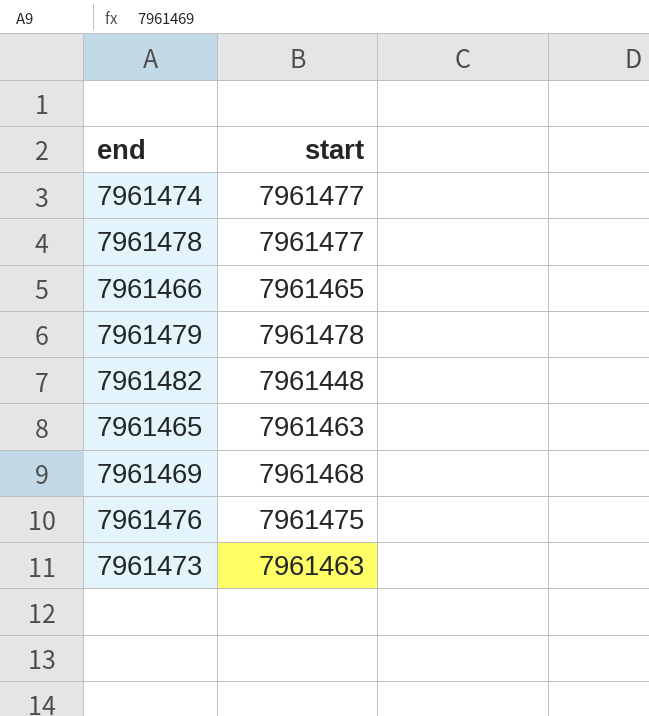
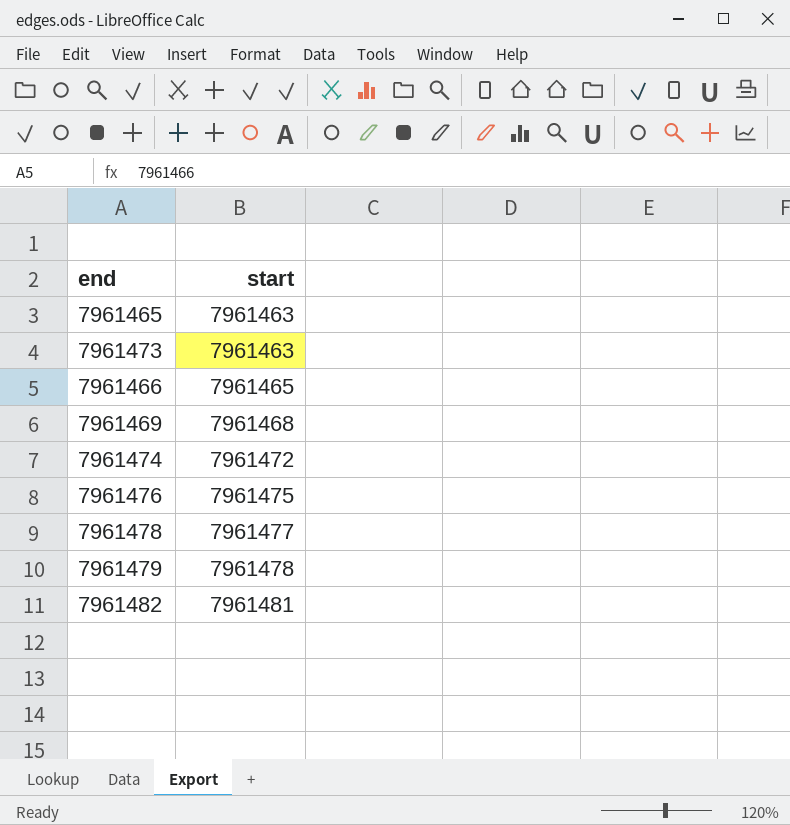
row order: none -> start ascending
7961474 | start: 7961477 -> 7961472
7961482 | start: 7961448 -> 7961481

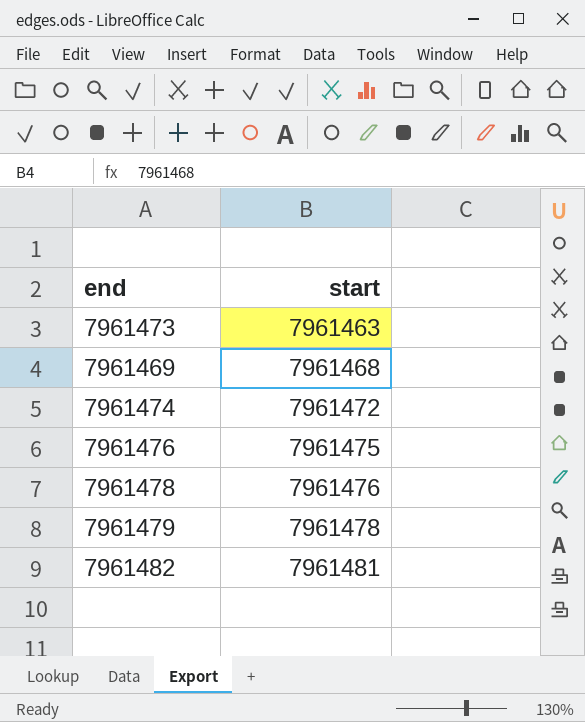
row 7961465: 7961463 -> none
row 7961466: 7961465 -> none
7961478 | start: 7961477 -> 7961476

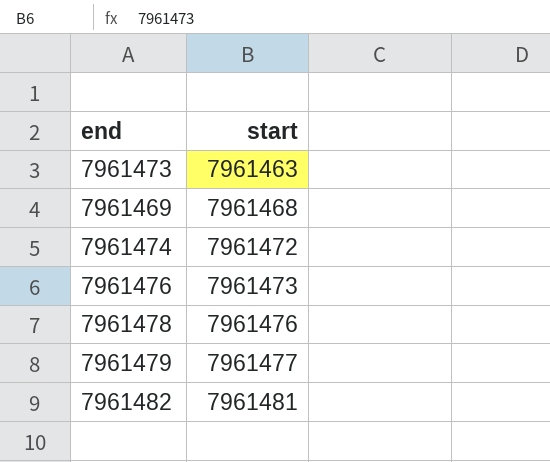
7961476 | start: 7961475 -> 7961473
7961479 | start: 7961478 -> 7961477

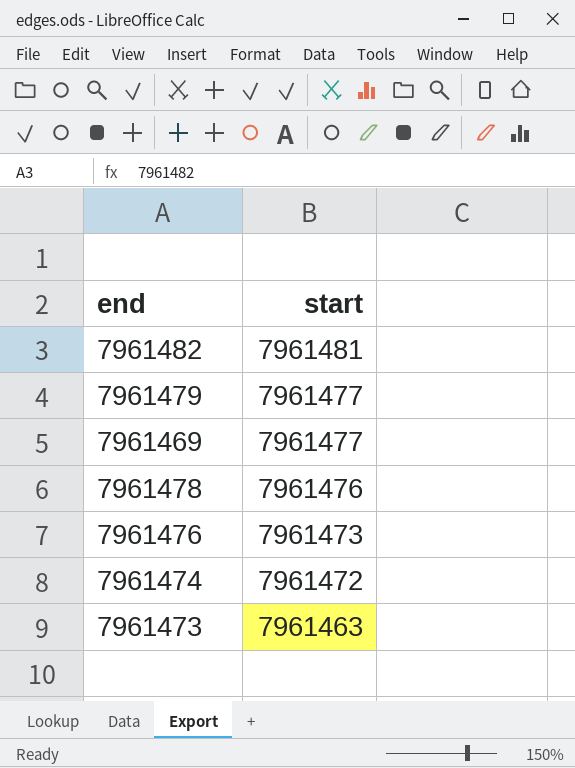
row order: start ascending -> start descending
7961469 | start: 7961468 -> 7961477

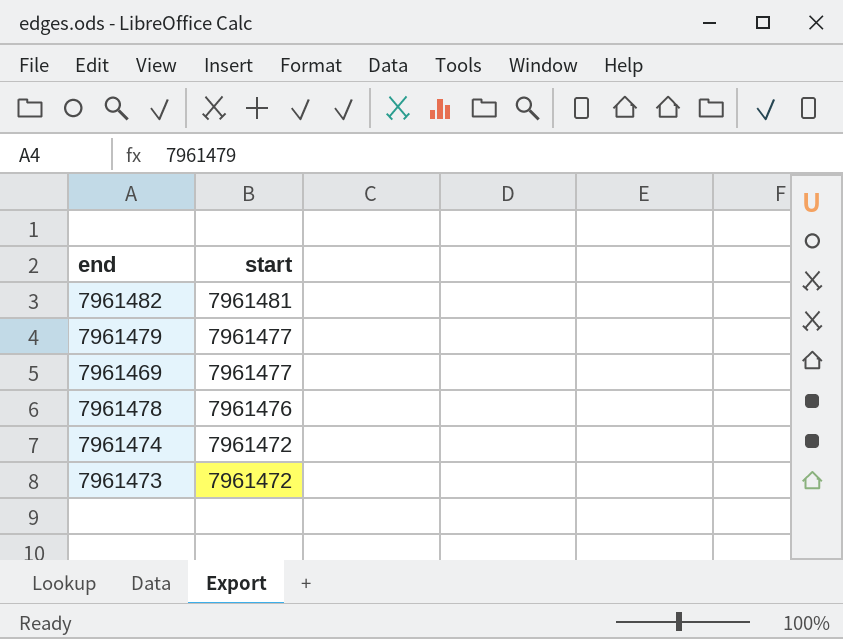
row 7961476: 7961473 -> none
7961473 | start: 7961463 -> 7961472

